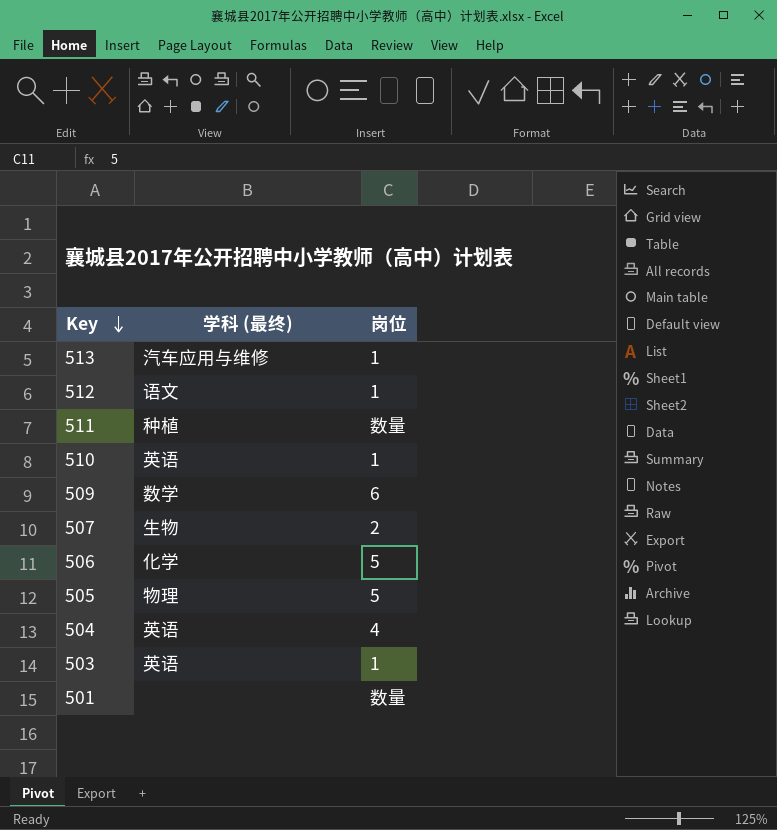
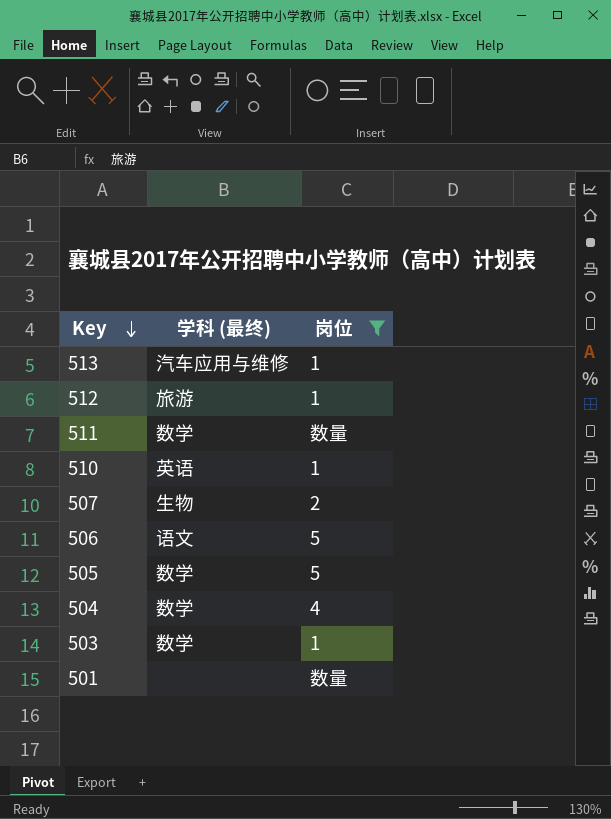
filter: none -> 岗位 != 6
512 | 学科 (最终): 语文 -> 旅游
511 | 学科 (最终): 种植 -> 数学
506 | 学科 (最终): 化学 -> 语文
505 | 学科 (最终): 物理 -> 数学
504 | 学科 (最终): 英语 -> 数学
503 | 学科 (最终): 英语 -> 数学

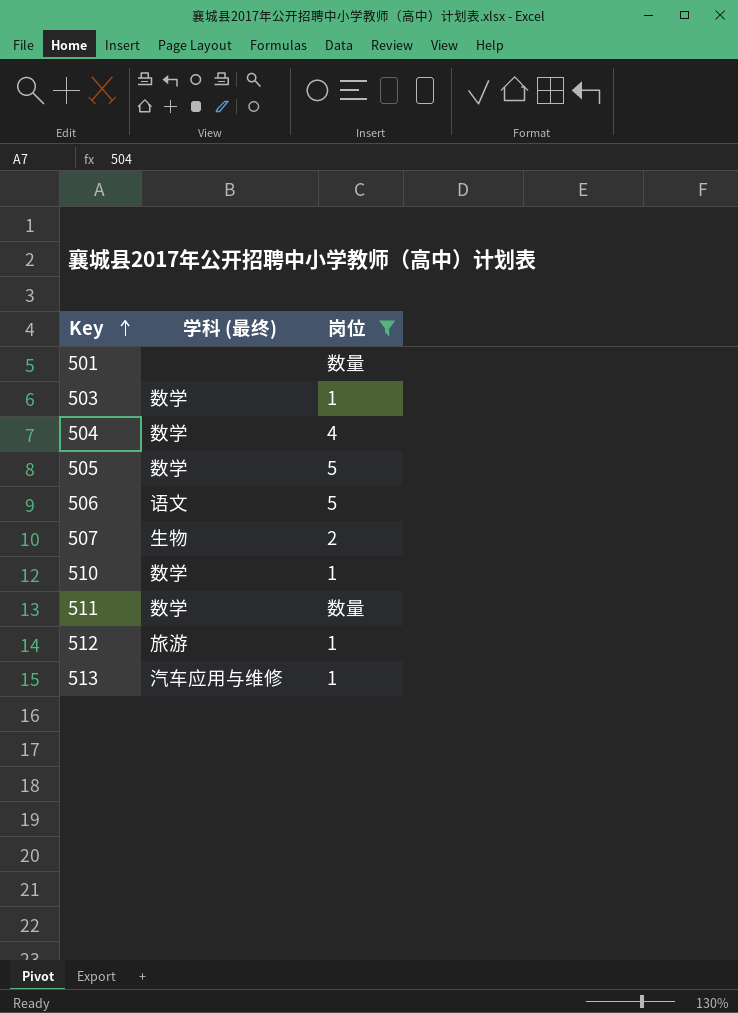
row order: Key descending -> Key ascending
510 | 学科 (最终): 英语 -> 数学

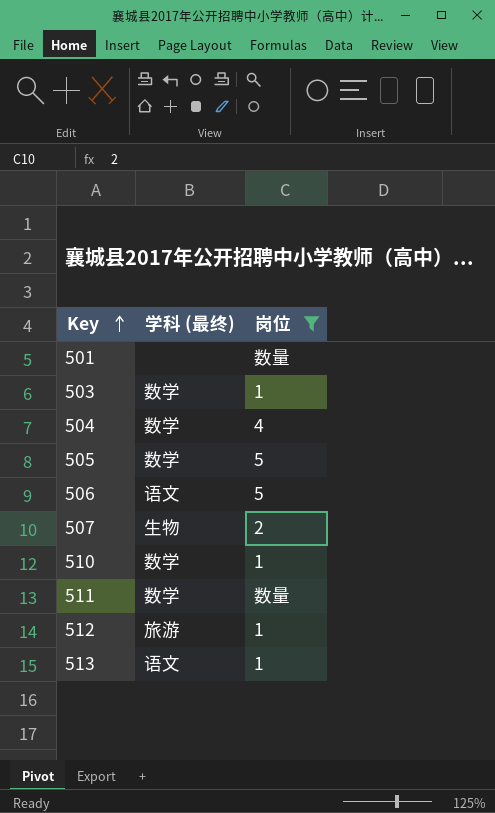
513 | 学科 (最终): 汽车应用与维修 -> 语文

